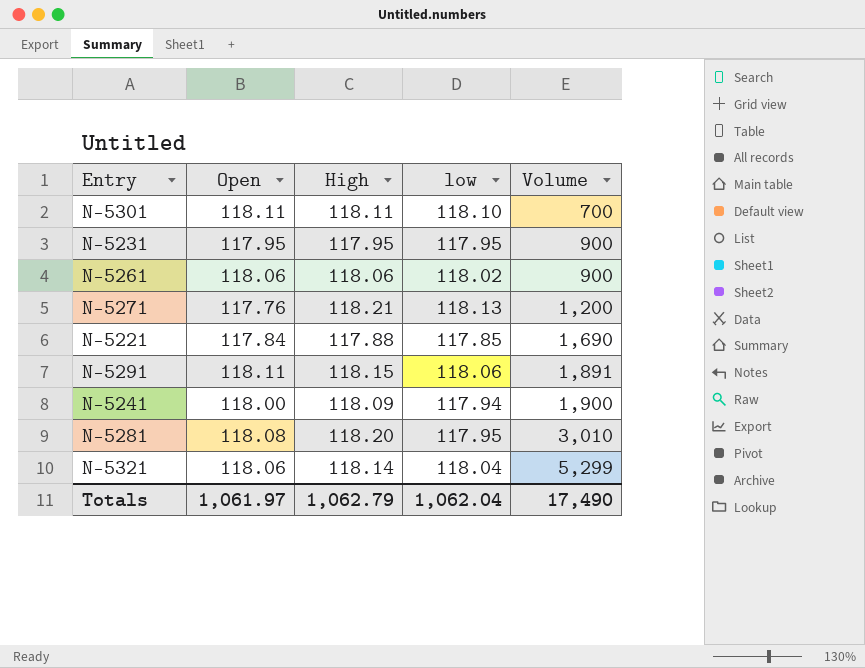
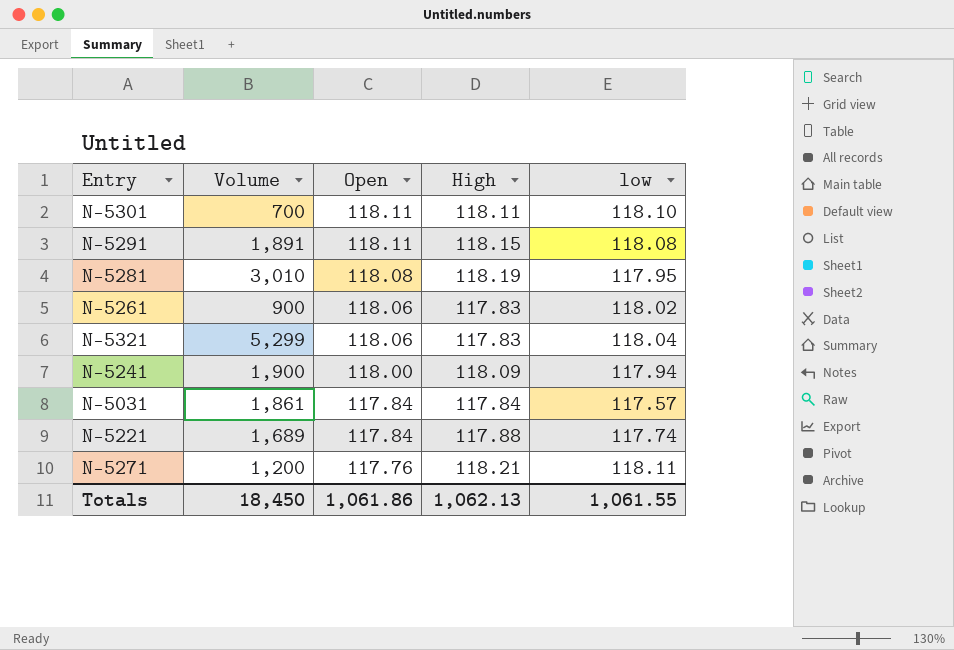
row order: Volume ascending -> Open descending
column Volume | position: 5 -> 2
row N-5231: 117.95 | 117.95 | 117.95 | 900 -> none
N-5291 | low: 118.06 -> 118.08
N-5281 | High: 118.20 -> 118.19
N-5261 | High: 118.06 -> 117.83
N-5321 | High: 118.14 -> 117.83
row N-5031: none -> 1,861 | 117.84 | 117.84 | 117.57
N-5221 | Volume: 1,690 -> 1,689
N-5221 | low: 117.85 -> 117.74
N-5271 | low: 118.13 -> 118.11
Totals | Volume: 17,490 -> 18,450
Totals | Open: 1,061.97 -> 1,061.86
Totals | High: 1,062.79 -> 1,062.13
Totals | low: 1,062.04 -> 1,061.55

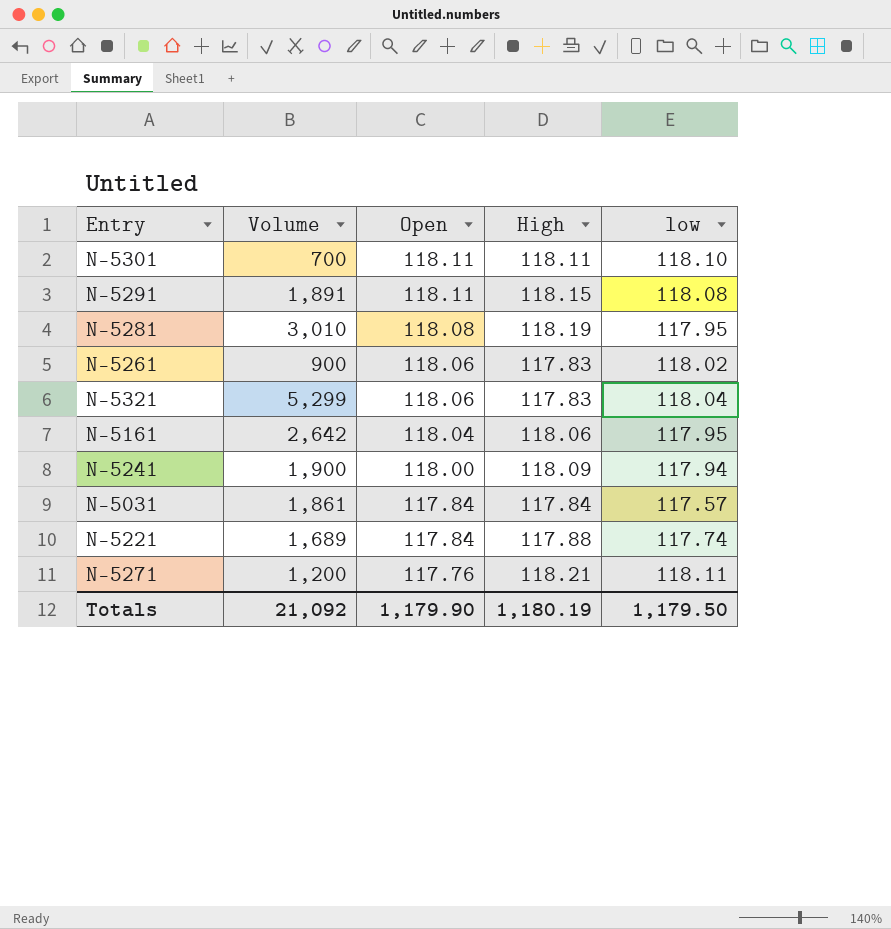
row N-5161: none -> 2,642 | 118.04 | 118.06 | 117.95
Totals | Volume: 18,450 -> 21,092
Totals | Open: 1,061.86 -> 1,179.90
Totals | High: 1,062.13 -> 1,180.19
Totals | low: 1,061.55 -> 1,179.50

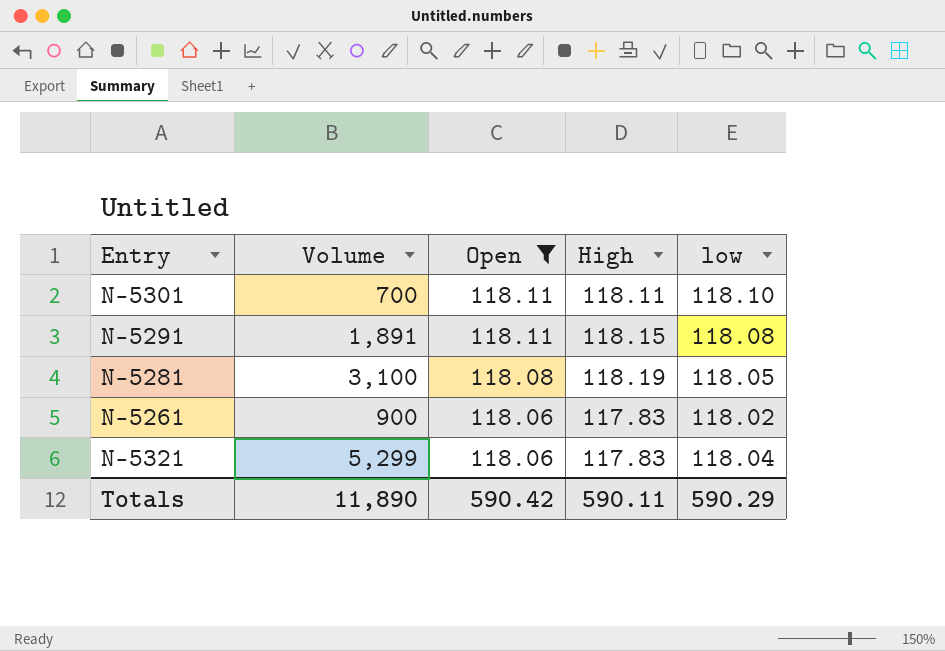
filter: none -> Open >= 118.06
N-5281 | Volume: 3,010 -> 3,100
N-5281 | low: 117.95 -> 118.05
Totals | Volume: 21,092 -> 11,890
Totals | Open: 1,179.90 -> 590.42
Totals | High: 1,180.19 -> 590.11
Totals | low: 1,179.50 -> 590.29

